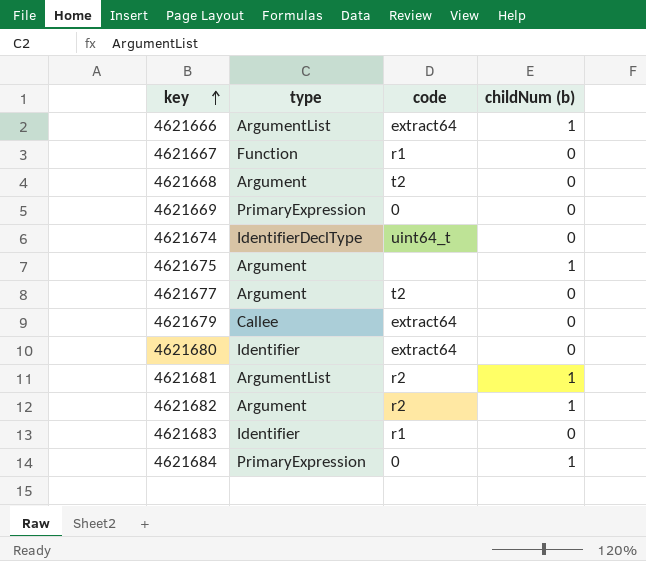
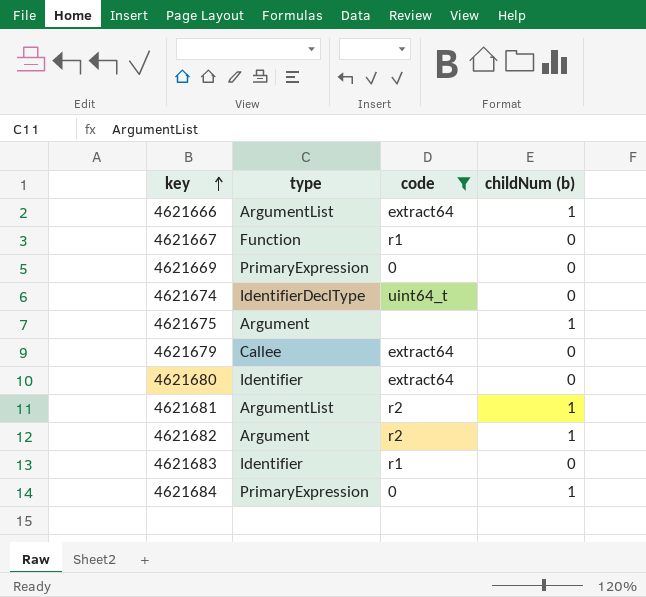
filter: none -> code != t2

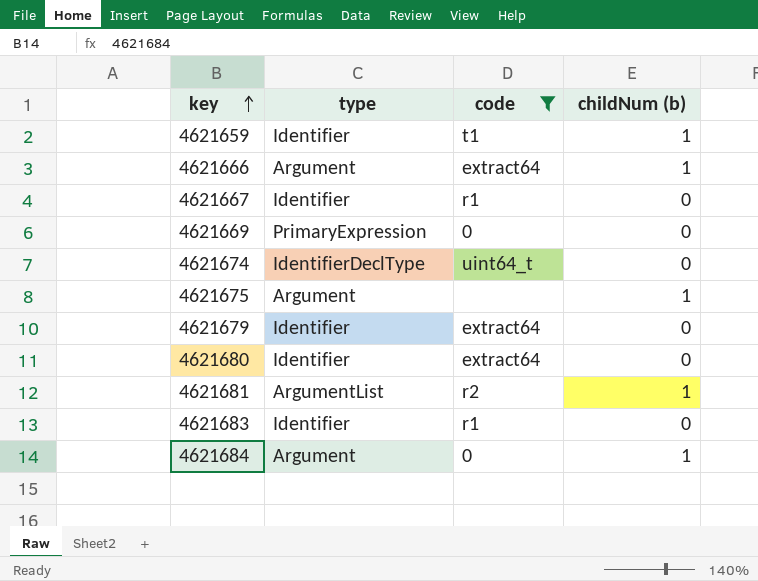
row 4621682: Argument | r2 | 1 -> none
row 4621659: none -> Identifier | t1 | 1
4621666 | type: ArgumentList -> Argument
4621667 | type: Function -> Identifier
4621679 | type: Callee -> Identifier
4621684 | type: PrimaryExpression -> Argument

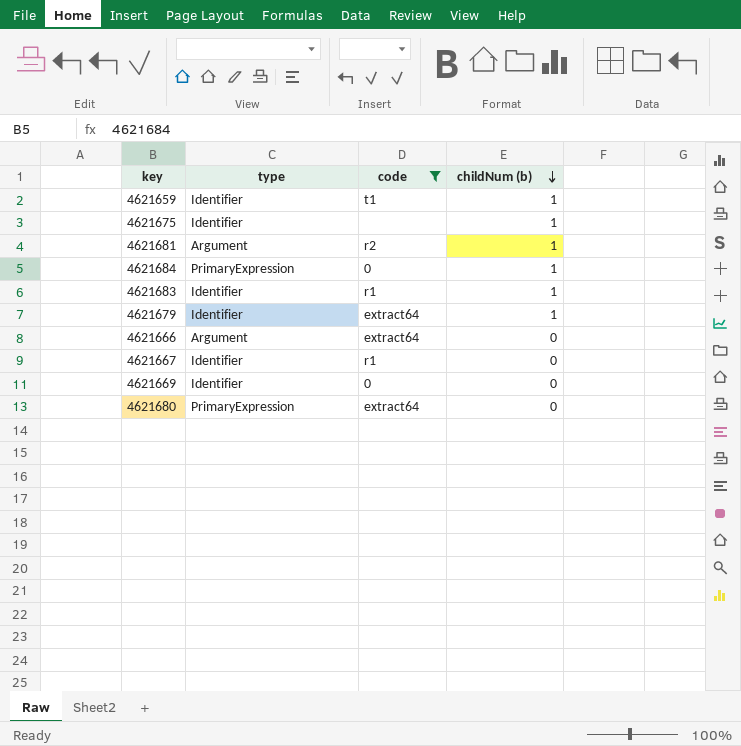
row order: key ascending -> childNum (b) descending
row 4621674: IdentifierDeclType | uint64_t | 0 -> none
4621675 | type: Argument -> Identifier
4621681 | type: ArgumentList -> Argument
4621684 | type: Argument -> PrimaryExpression
4621683 | childNum (b): 0 -> 1
4621679 | childNum (b): 0 -> 1
4621666 | childNum (b): 1 -> 0
4621669 | type: PrimaryExpression -> Identifier
4621680 | type: Identifier -> PrimaryExpression

